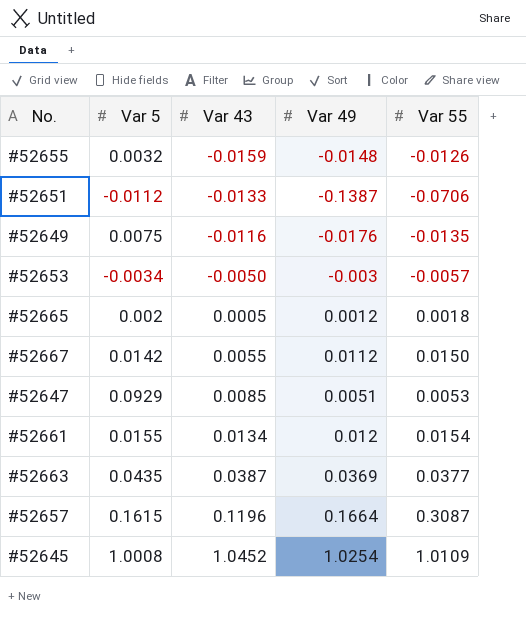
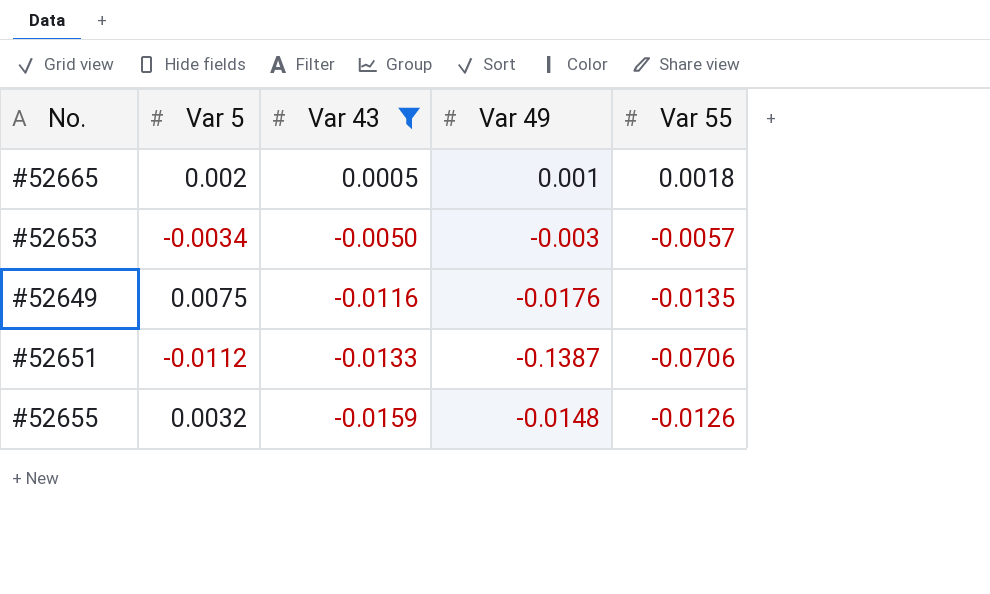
filter: none -> Var 43 <= 0.0005
row order: Var 43 ascending -> Var 43 descending
#52665 | Var 49: 0.0012 -> 0.001

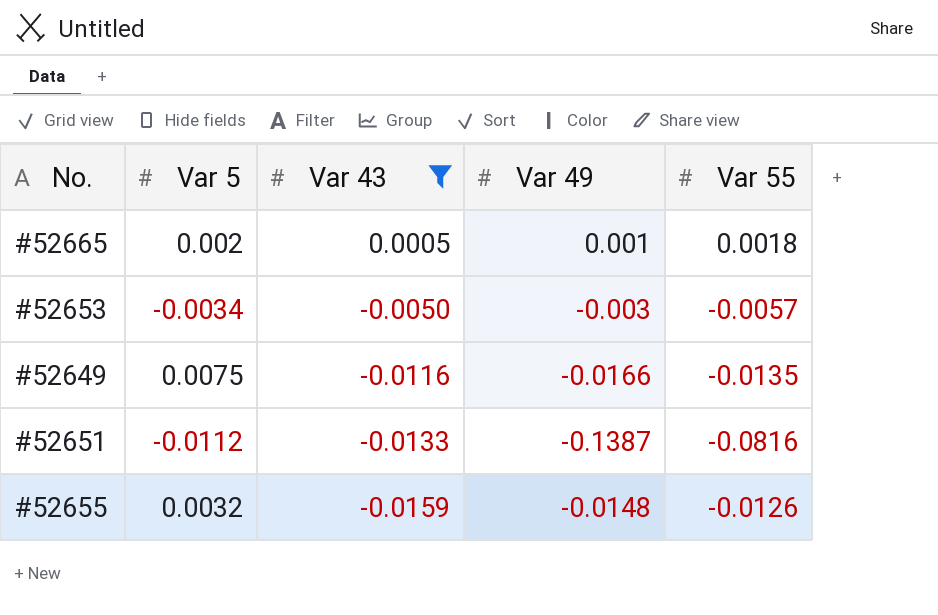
#52649 | Var 49: -0.0176 -> -0.0166
#52651 | Var 55: -0.0706 -> -0.0816

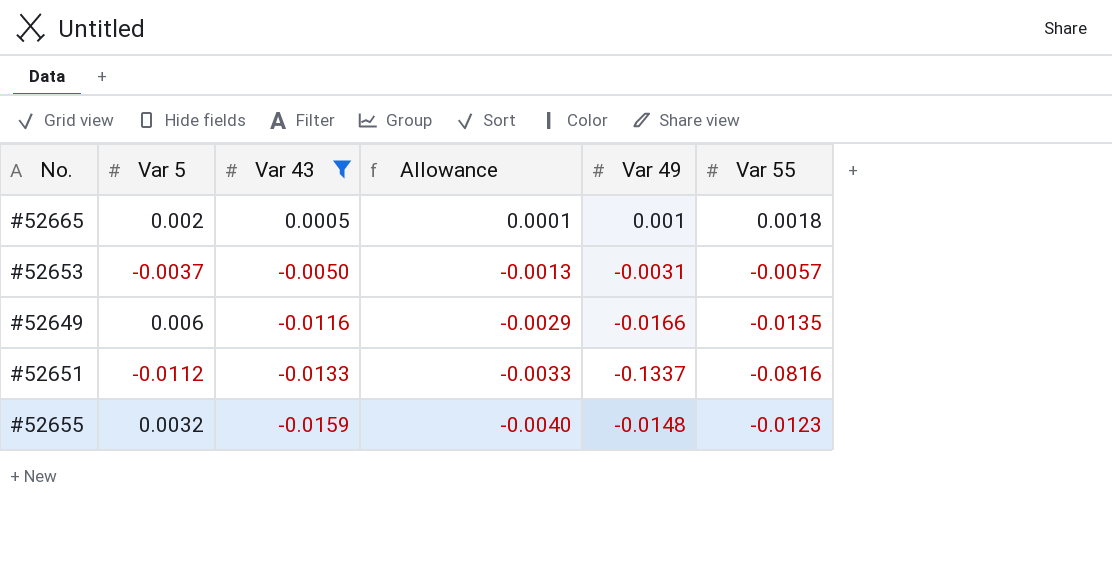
column Allowance | formula: none -> [Var 43] * 0.25
#52653 | Var 5: -0.0034 -> -0.0037
#52653 | Var 49: -0.003 -> -0.0031
#52649 | Var 5: 0.0075 -> 0.006
#52651 | Var 49: -0.1387 -> -0.1337
#52655 | Var 55: -0.0126 -> -0.0123

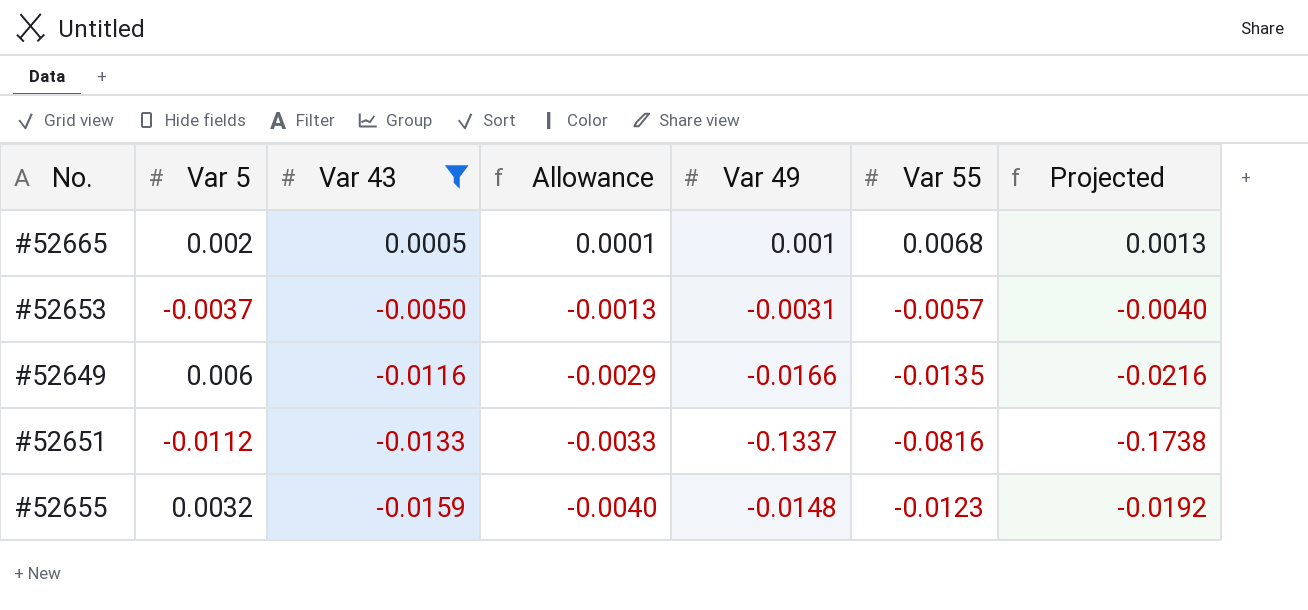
column Projected | formula: none -> [Var 49] * 1.3
#52665 | Var 55: 0.0018 -> 0.0068

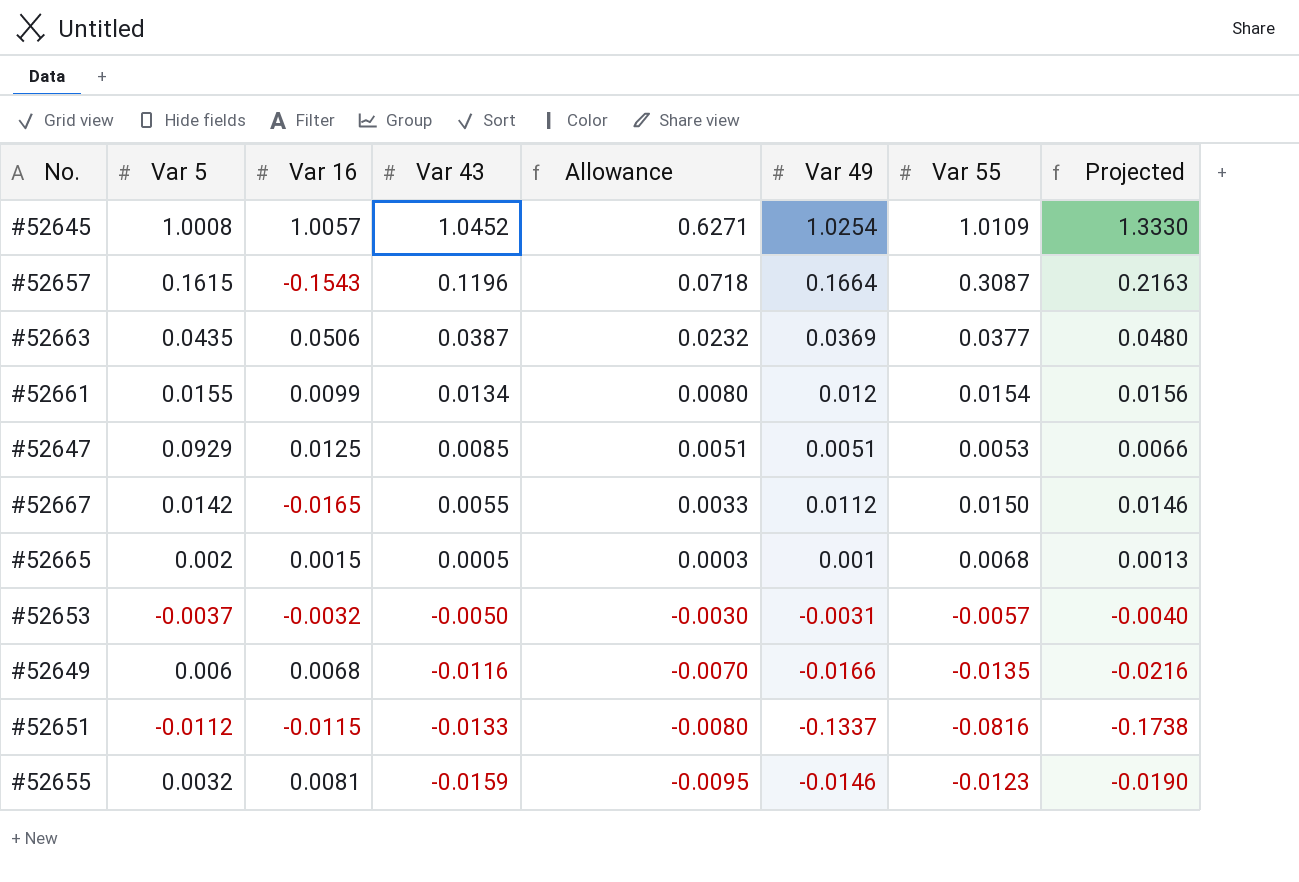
filter: Var 43 <= 0.0005 -> none
column Var 16 | position: none -> 3
column Allowance | formula: [Var 43] * 0.25 -> [Var 43] * 0.6
#52655 | Var 49: -0.0148 -> -0.0146
#52655 | Projected: -0.0192 -> -0.0190

